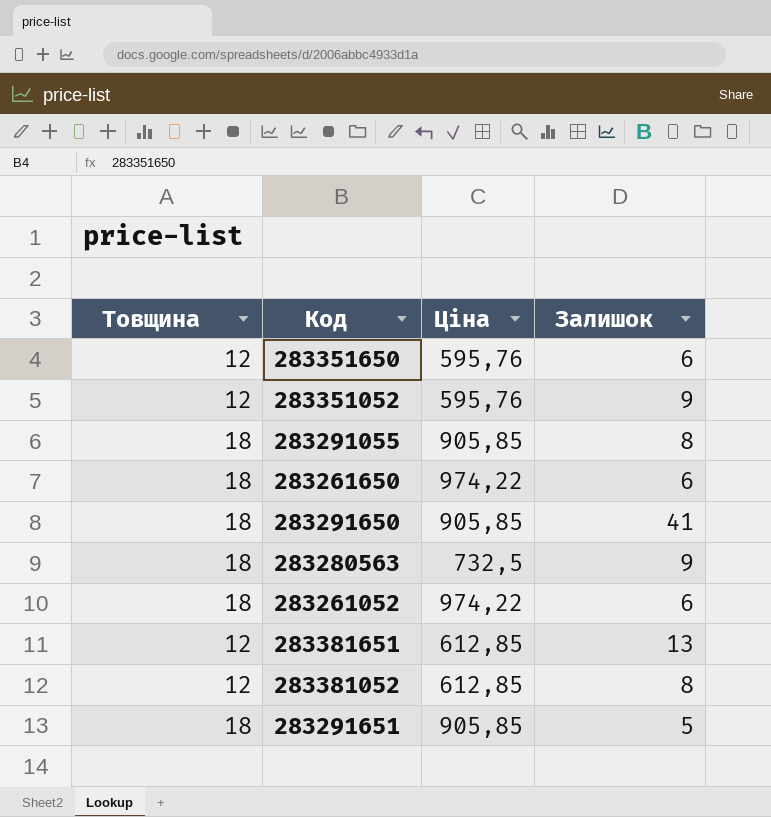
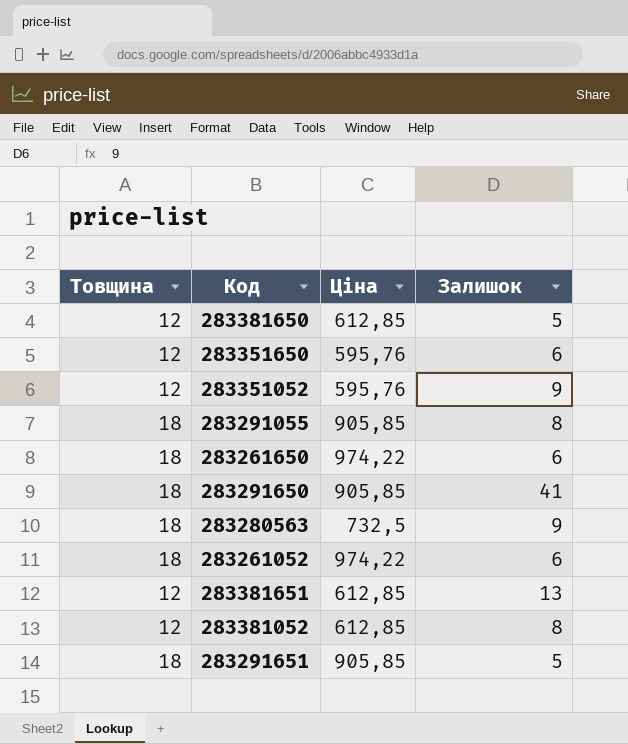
row 283381650: none -> 12 | 612,85 | 5

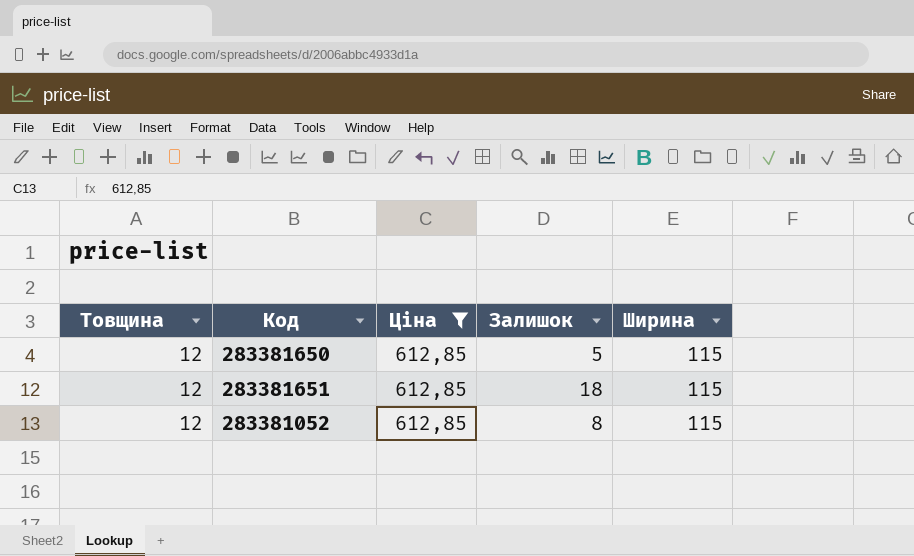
filter: none -> Ціна = 612,85
column Ширина | position: none -> 5
283381651 | Залишок: 13 -> 18

